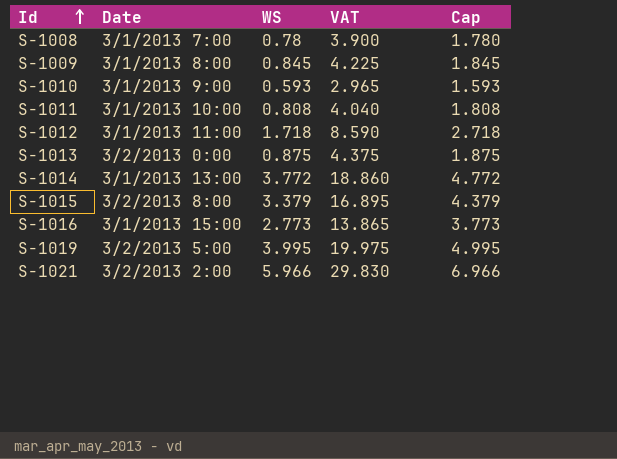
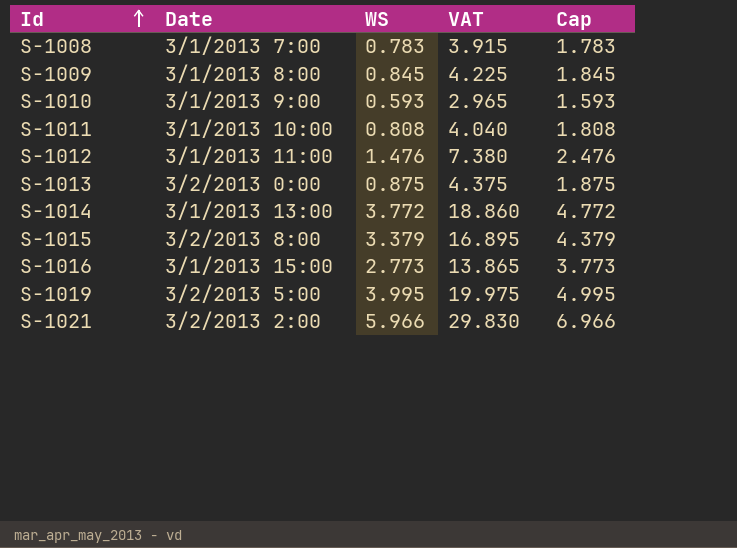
S-1008 | WS: 0.78 -> 0.783
S-1008 | VAT: 3.900 -> 3.915
S-1008 | Cap: 1.780 -> 1.783
S-1012 | WS: 1.718 -> 1.476
S-1012 | VAT: 8.590 -> 7.380
S-1012 | Cap: 2.718 -> 2.476

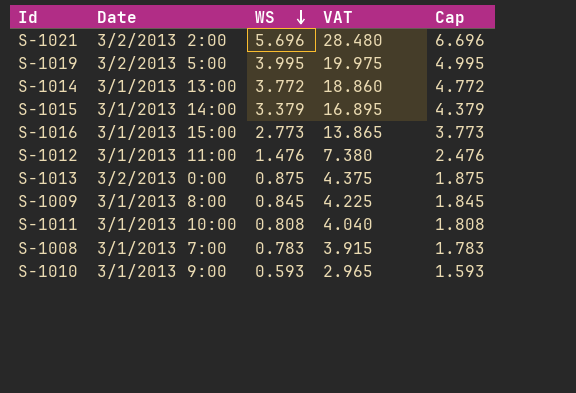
row order: Id ascending -> WS descending
S-1021 | WS: 5.966 -> 5.696
S-1021 | VAT: 29.830 -> 28.480
S-1021 | Cap: 6.966 -> 6.696
S-1015 | Date: 3/2/2013 8:00 -> 3/1/2013 14:00

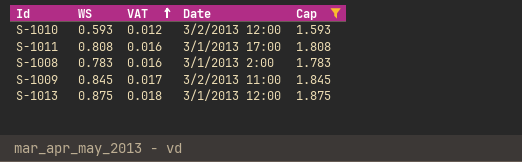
filter: none -> Cap <= 1.875
row order: WS descending -> VAT ascending
column VAT | formula: [WS] * 5 -> [WS] * 0.02
column Date | position: 2 -> 4
S-1010 | Date: 3/1/2013 9:00 -> 3/2/2013 12:00
S-1011 | Date: 3/1/2013 10:00 -> 3/1/2013 17:00
S-1008 | Date: 3/1/2013 7:00 -> 3/1/2013 2:00
S-1009 | Date: 3/1/2013 8:00 -> 3/2/2013 11:00
S-1013 | Date: 3/2/2013 0:00 -> 3/1/2013 12:00

